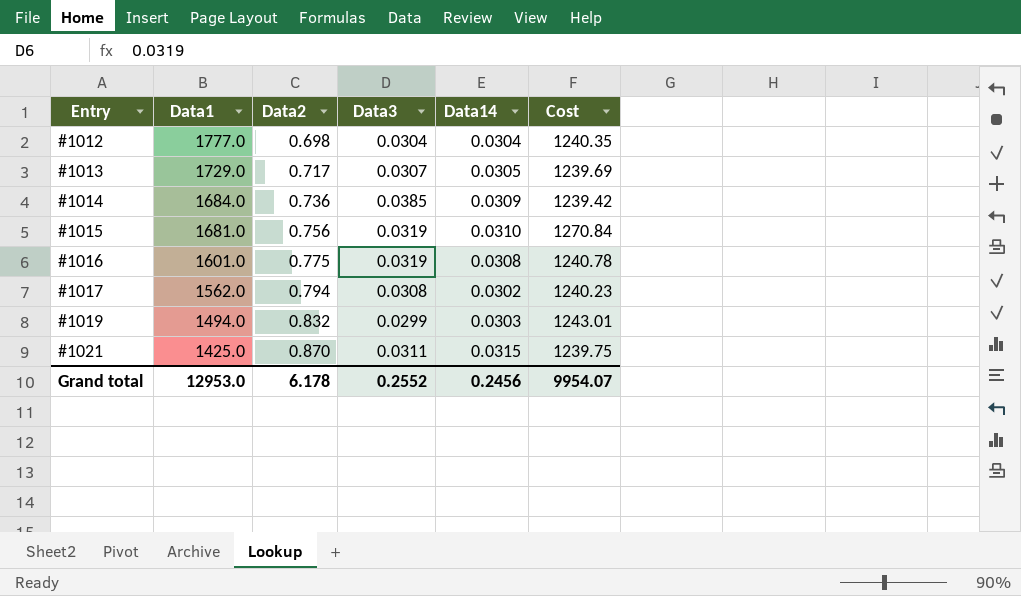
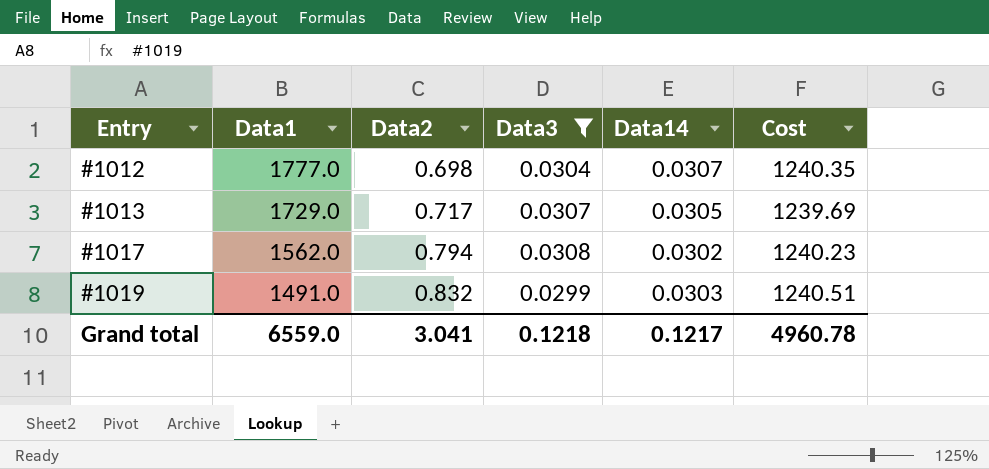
filter: none -> Data3 <= 0.0308
#1012 | Data14: 0.0304 -> 0.0307
#1019 | Data1: 1494.0 -> 1491.0
#1019 | Cost: 1243.01 -> 1240.51
Grand total | Data1: 12953.0 -> 6559.0
Grand total | Data2: 6.178 -> 3.041
Grand total | Data3: 0.2552 -> 0.1218
Grand total | Data14: 0.2456 -> 0.1217
Grand total | Cost: 9954.07 -> 4960.78

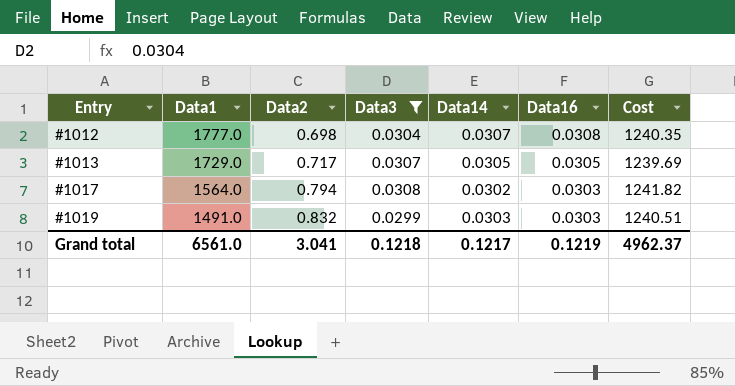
column Data16 | position: none -> 6
#1017 | Data1: 1562.0 -> 1564.0
#1017 | Cost: 1240.23 -> 1241.82
Grand total | Data1: 6559.0 -> 6561.0
Grand total | Cost: 4960.78 -> 4962.37

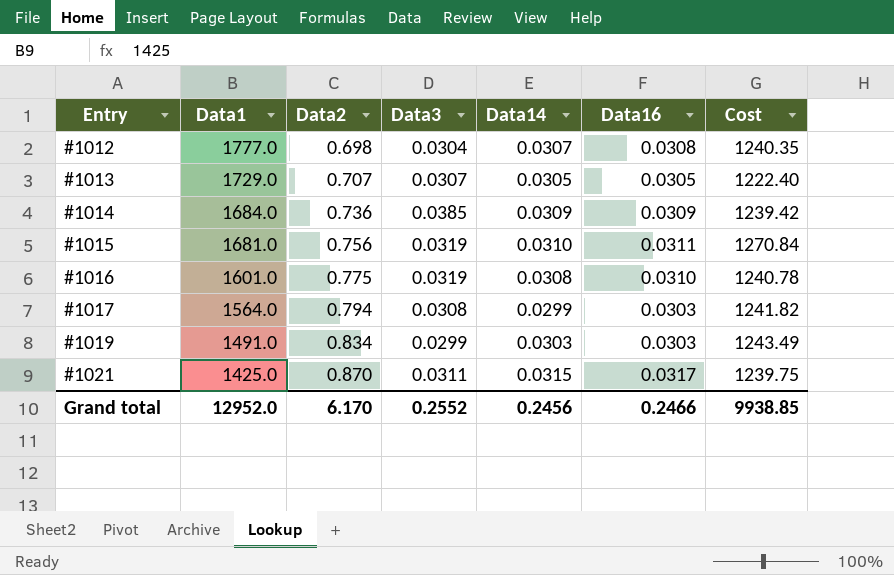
filter: Data3 <= 0.0308 -> none
#1013 | Data2: 0.717 -> 0.707
#1013 | Cost: 1239.69 -> 1222.40
#1017 | Data14: 0.0302 -> 0.0299
#1019 | Data2: 0.832 -> 0.834
#1019 | Cost: 1240.51 -> 1243.49
Grand total | Data1: 6561.0 -> 12952.0
Grand total | Data2: 3.041 -> 6.170
Grand total | Data3: 0.1218 -> 0.2552
Grand total | Data14: 0.1217 -> 0.2456
Grand total | Data16: 0.1219 -> 0.2466
Grand total | Cost: 4962.37 -> 9938.85

